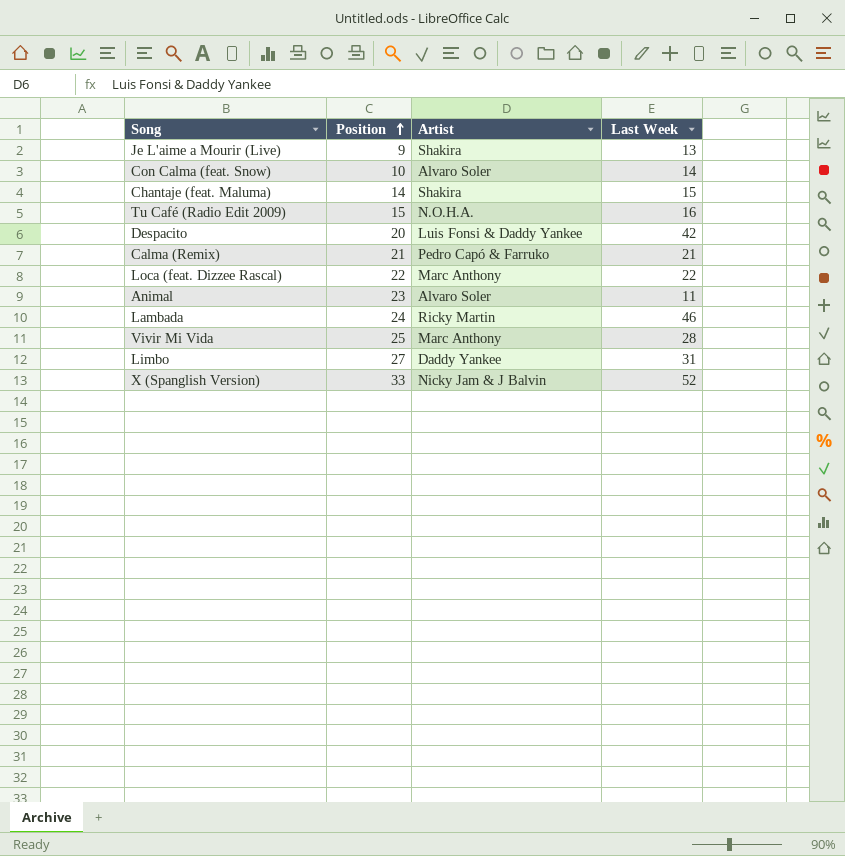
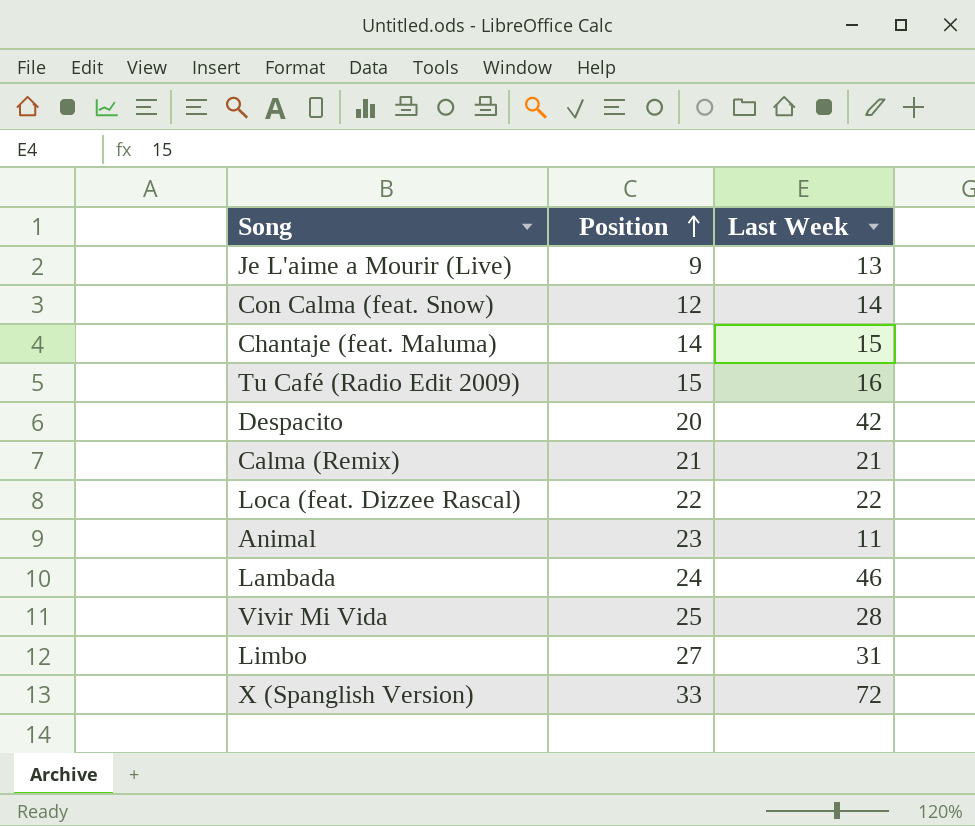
column Artist | position: 3 -> none
Con Calma (feat. Snow) | Position: 10 -> 12
X (Spanglish Version) | Last Week: 52 -> 72

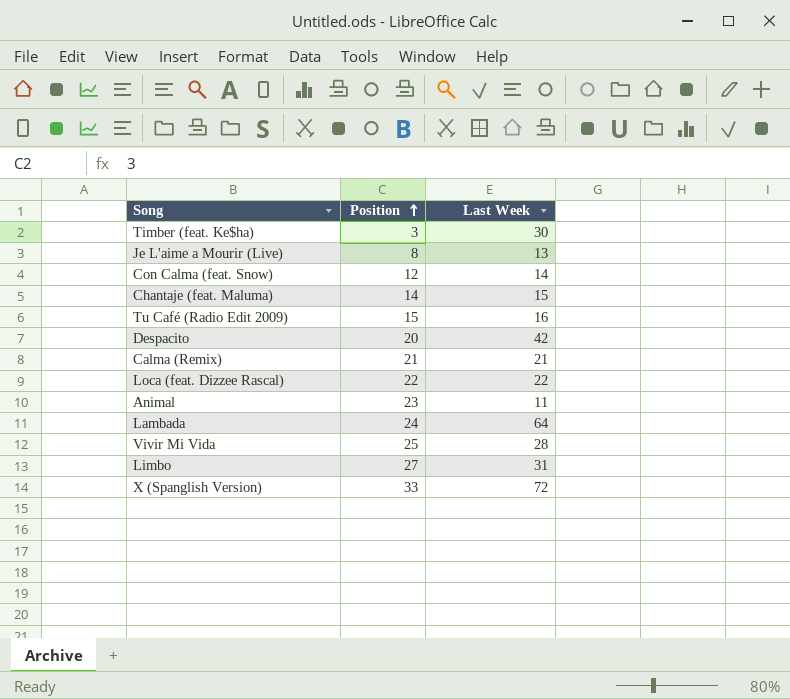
row Timber (feat. Ke$ha): none -> 3 | 30
Je L'aime a Mourir (Live) | Position: 9 -> 8
Lambada | Last Week: 46 -> 64

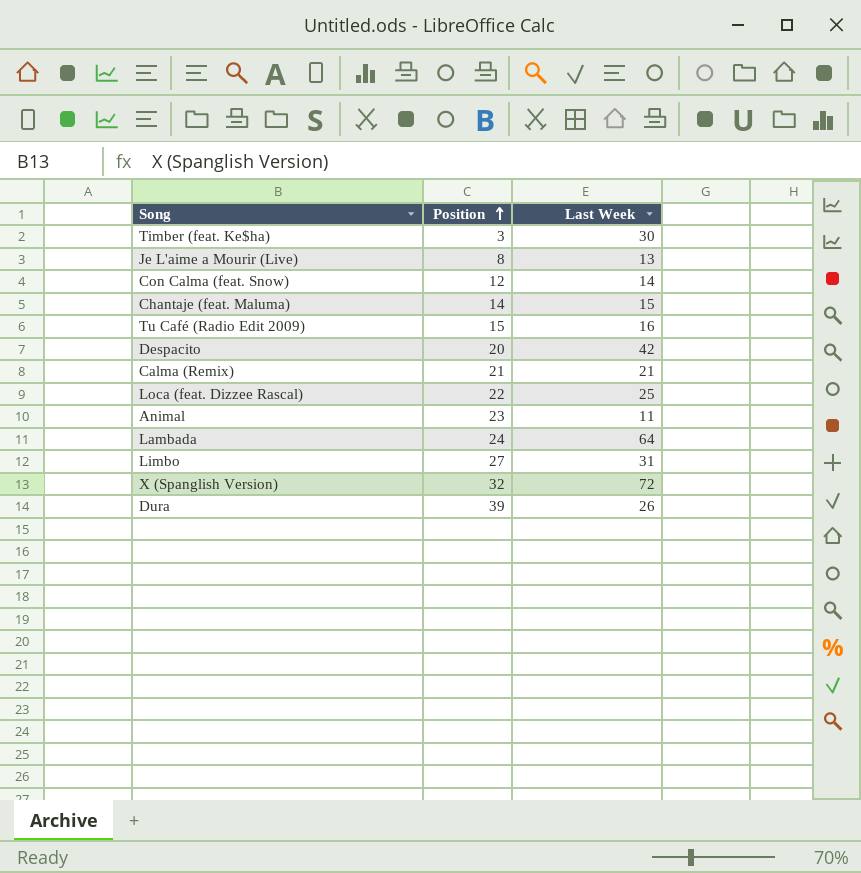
row Vivir Mi Vida: 25 | 28 -> none
Loca (feat. Dizzee Rascal) | Last Week: 22 -> 25
X (Spanglish Version) | Position: 33 -> 32
row Dura: none -> 39 | 26

